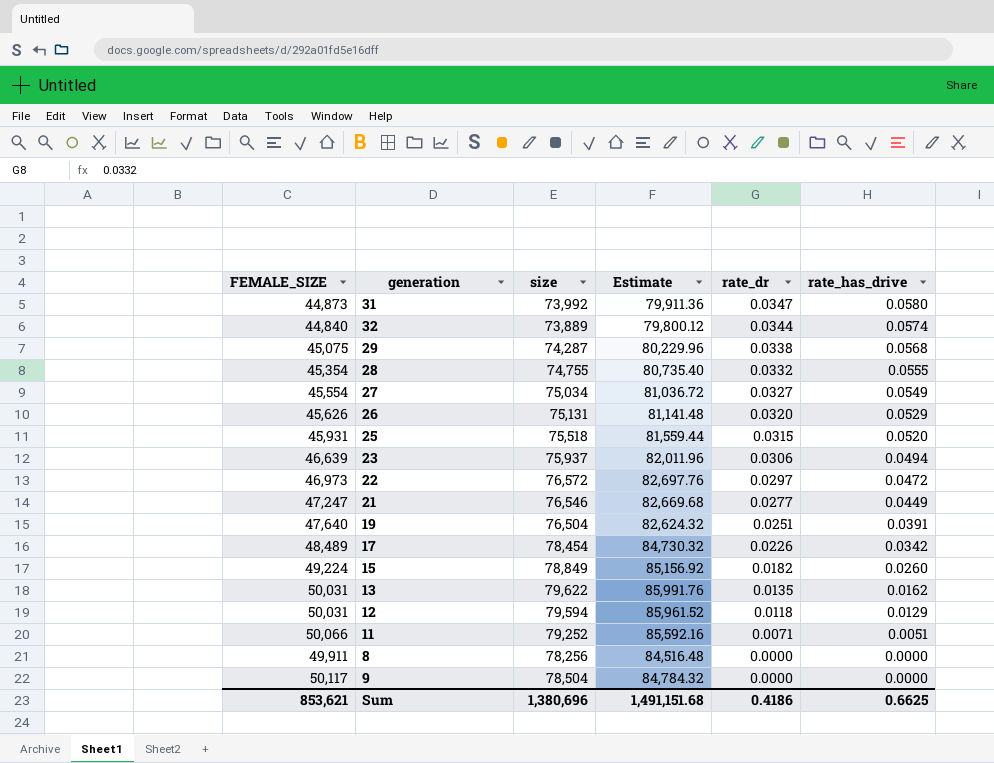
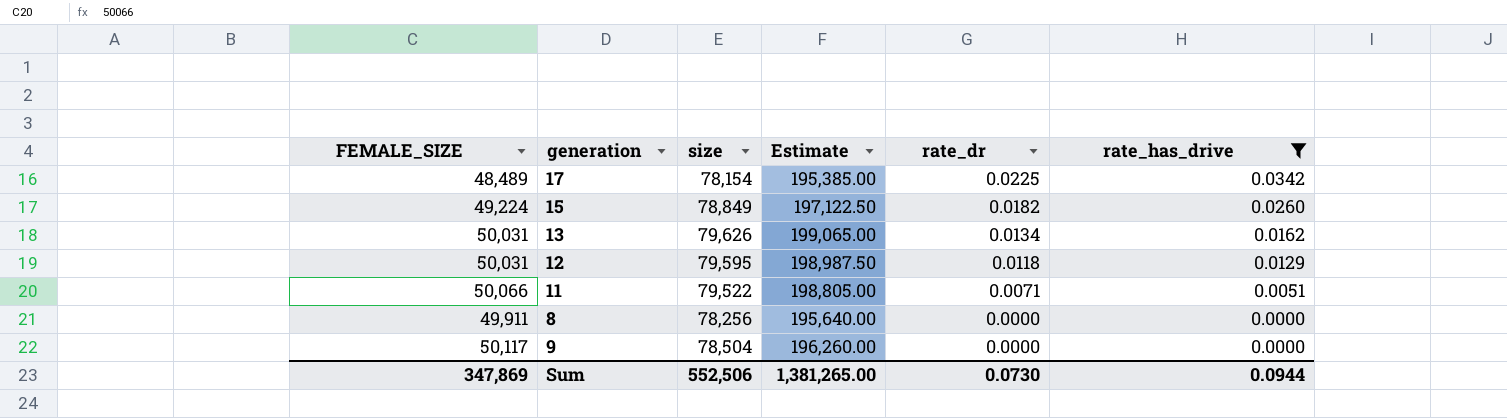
filter: none -> rate_has_drive <= 0.0342
column Estimate | formula: [size] * 1.08 -> [size] * 2.5
17 | size: 78,454 -> 78,154
17 | rate_dr: 0.0226 -> 0.0225
13 | size: 79,622 -> 79,626
13 | rate_dr: 0.0135 -> 0.0134
12 | size: 79,594 -> 79,595
11 | size: 79,252 -> 79,522
Sum | FEMALE_SIZE: 853,621 -> 347,869
Sum | size: 1,380,696 -> 552,506
Sum | Estimate: 1,491,151.68 -> 1,381,265.00
Sum | rate_dr: 0.4186 -> 0.0730
Sum | rate_has_drive: 0.6625 -> 0.0944

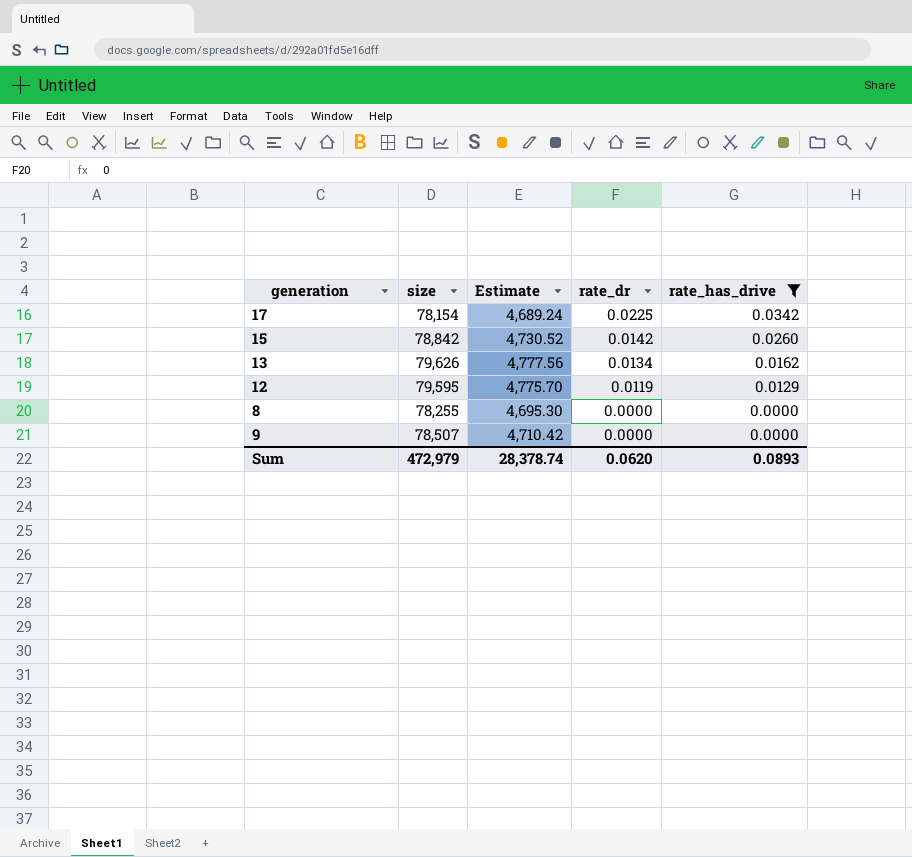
column FEMALE_SIZE | position: 1 -> none
column Estimate | formula: [size] * 2.5 -> [size] * 0.06
row 11: 50,066 | 79,522 | 198,805.00 | 0.0071 | 0.0051 -> none
15 | size: 78,849 -> 78,842
15 | rate_dr: 0.0182 -> 0.0142
12 | rate_dr: 0.0118 -> 0.0119
8 | size: 78,256 -> 78,255
9 | size: 78,504 -> 78,507
Sum | size: 552,506 -> 472,979
Sum | Estimate: 1,381,265.00 -> 28,378.74
Sum | rate_dr: 0.0730 -> 0.0620
Sum | rate_has_drive: 0.0944 -> 0.0893

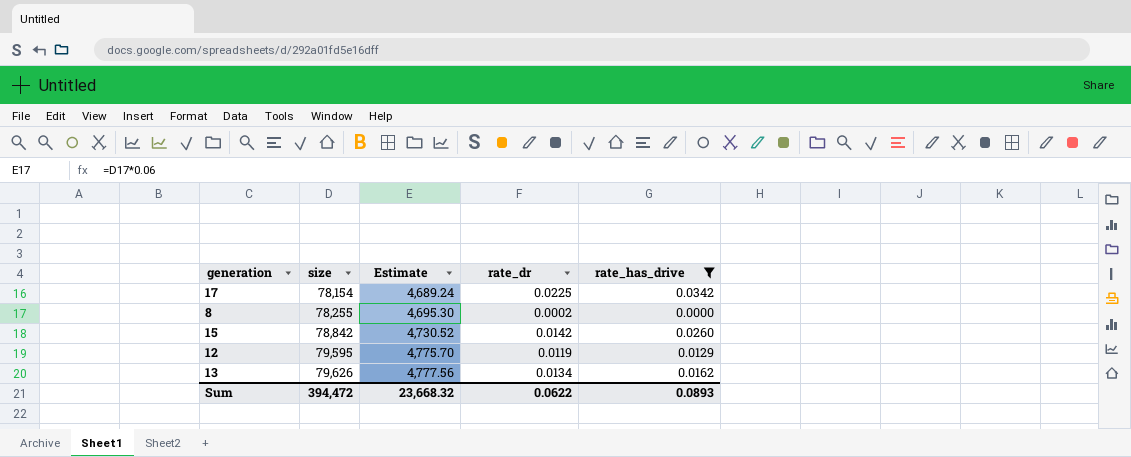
row order: rate_dr descending -> size ascending
row 9: 78,507 | 4,710.42 | 0.0000 | 0.0000 -> none
8 | rate_dr: 0.0000 -> 0.0002
Sum | size: 472,979 -> 394,472
Sum | Estimate: 28,378.74 -> 23,668.32
Sum | rate_dr: 0.0620 -> 0.0622

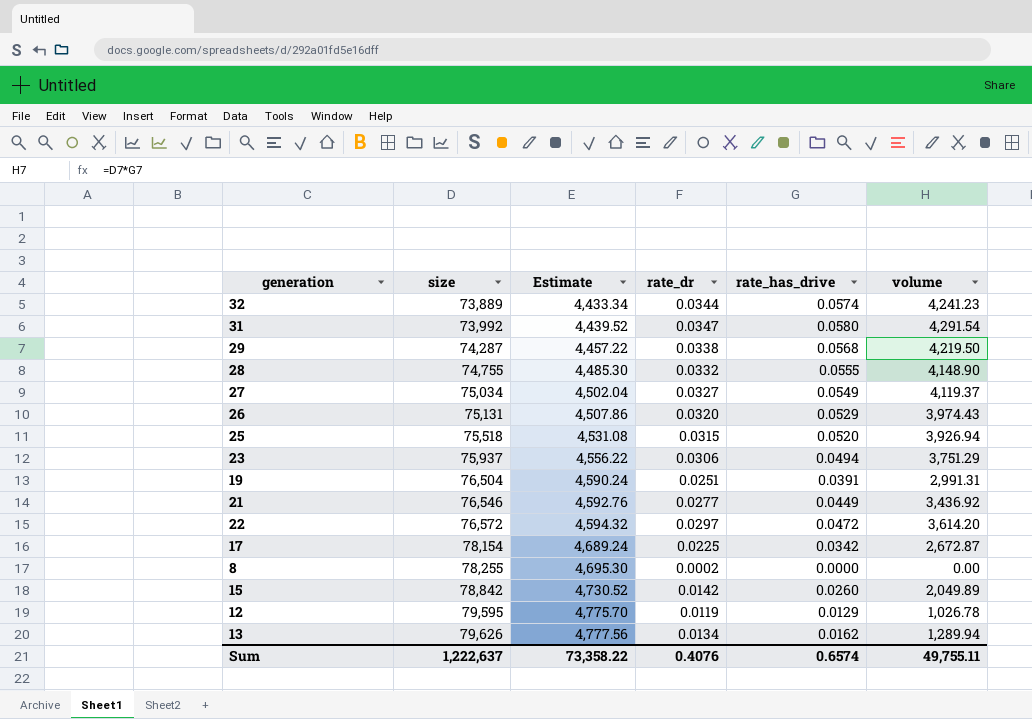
filter: rate_has_drive <= 0.0342 -> none
column volume | formula: none -> [size] * [rate_has_drive]
Sum | size: 394,472 -> 1,222,637
Sum | Estimate: 23,668.32 -> 73,358.22
Sum | rate_dr: 0.0622 -> 0.4076
Sum | rate_has_drive: 0.0893 -> 0.6574

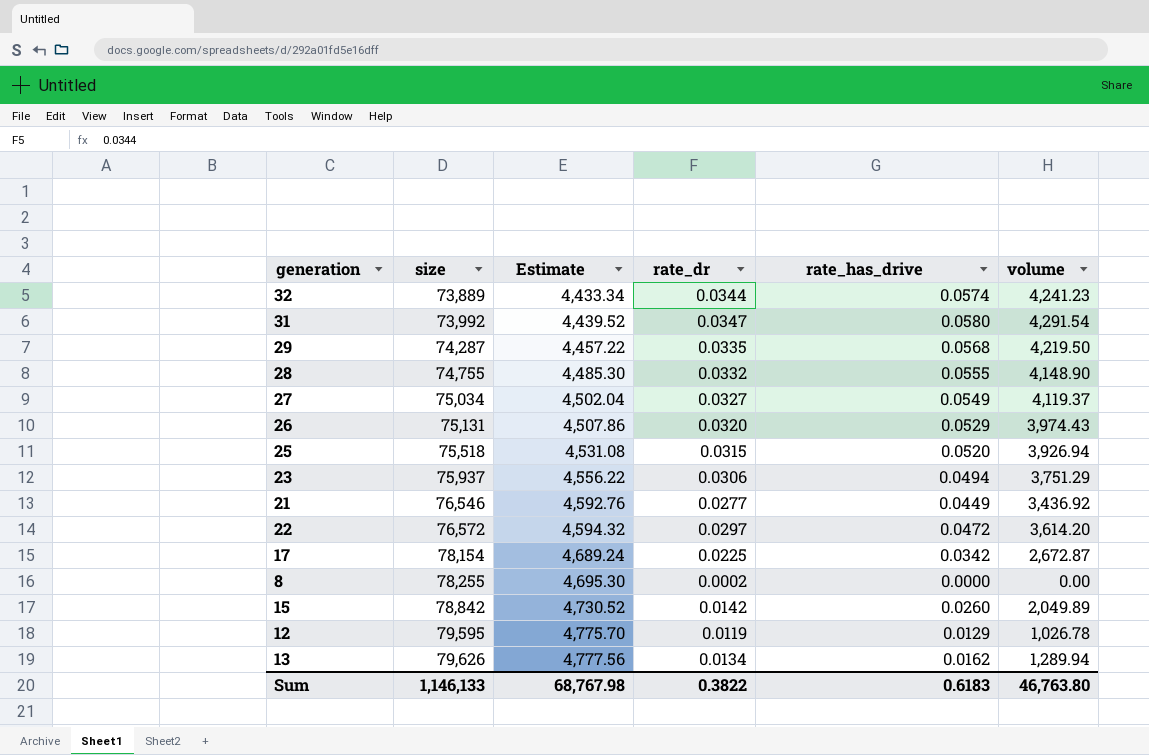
row 19: 76,504 | 4,590.24 | 0.0251 | 0.0391 | 2,991.31 -> none
29 | rate_dr: 0.0338 -> 0.0335
Sum | size: 1,222,637 -> 1,146,133
Sum | Estimate: 73,358.22 -> 68,767.98
Sum | rate_dr: 0.4076 -> 0.3822
Sum | rate_has_drive: 0.6574 -> 0.6183
Sum | volume: 49,755.11 -> 46,763.80

